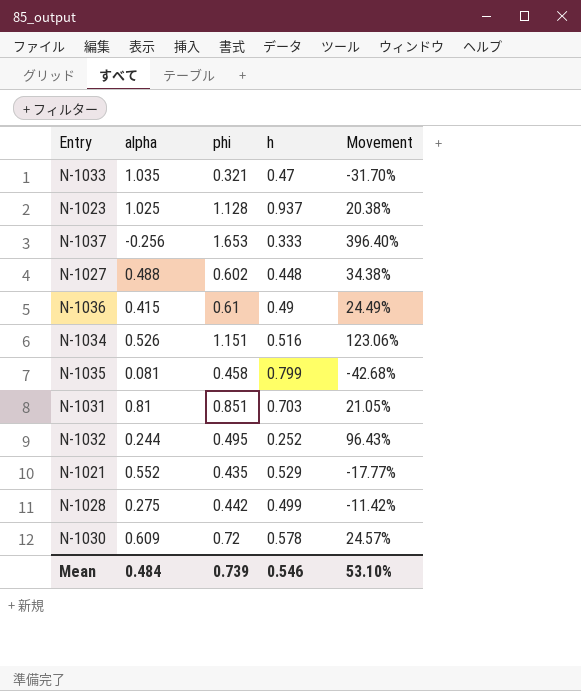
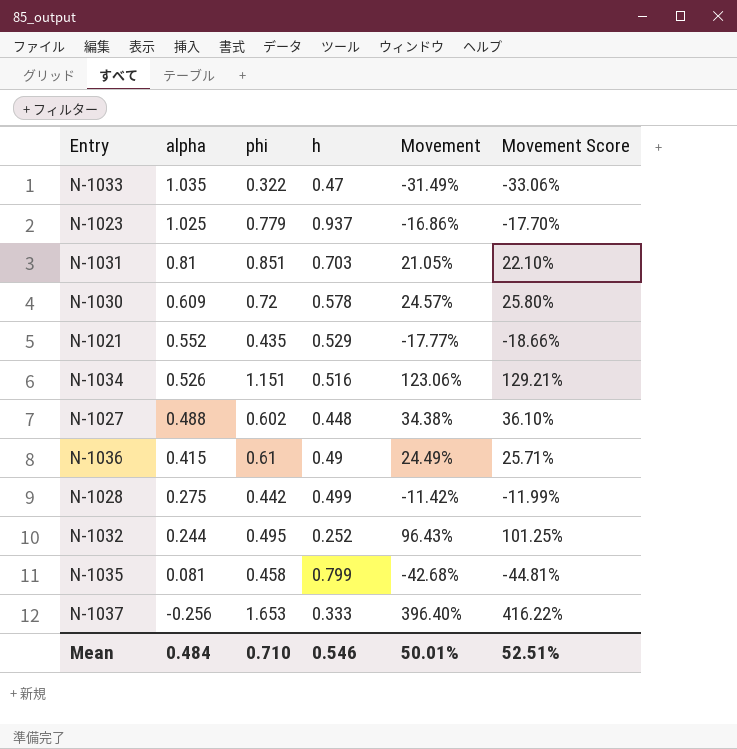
row order: none -> alpha descending
column Movement Score | formula: none -> [Movement] * 1.05
N-1033 | phi: 0.321 -> 0.322
N-1033 | Movement: -31.70% -> -31.49%
N-1023 | phi: 1.128 -> 0.779
N-1023 | Movement: 20.38% -> -16.86%
Mean | phi: 0.739 -> 0.710
Mean | Movement: 53.10% -> 50.01%

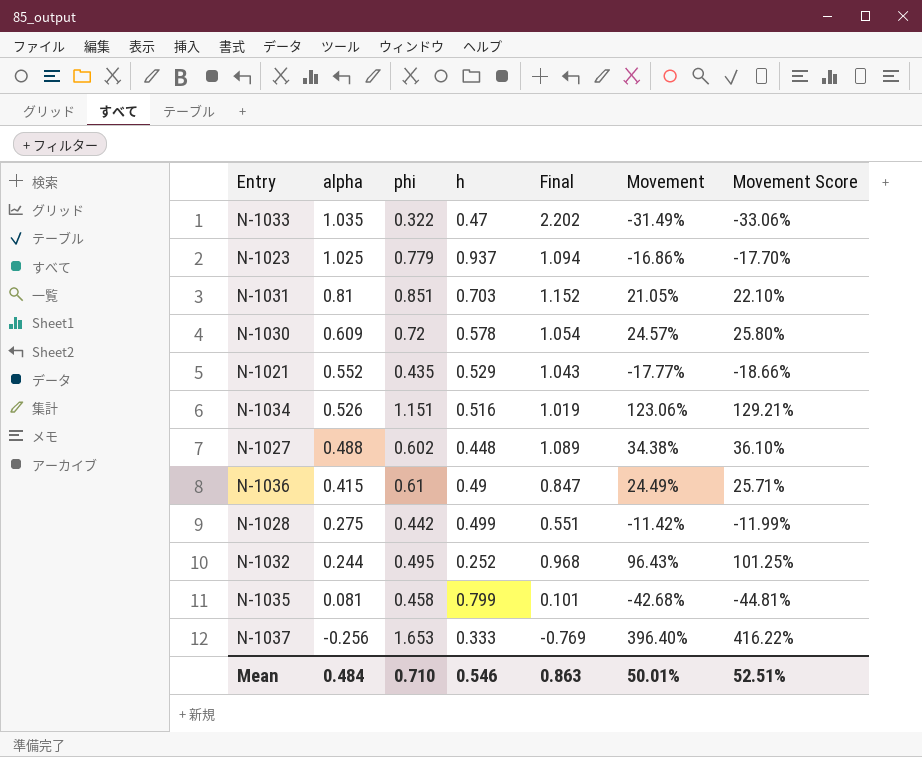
column Final | formula: none -> [alpha] / [h]

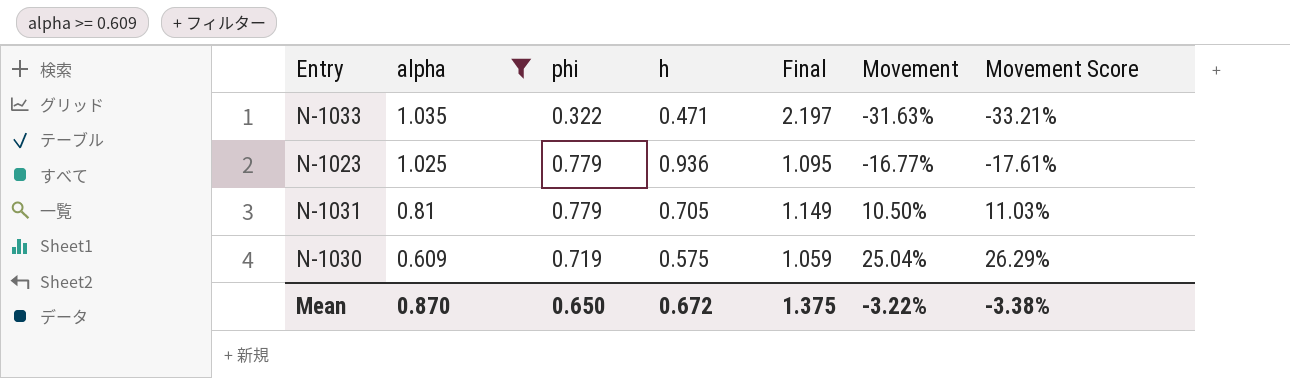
filter: none -> alpha >= 0.609
N-1033 | h: 0.47 -> 0.471
N-1033 | Final: 2.202 -> 2.197
N-1033 | Movement: -31.49% -> -31.63%
N-1033 | Movement Score: -33.06% -> -33.21%
N-1023 | h: 0.937 -> 0.936
N-1023 | Final: 1.094 -> 1.095
N-1023 | Movement: -16.86% -> -16.77%
N-1023 | Movement Score: -17.70% -> -17.61%
N-1031 | phi: 0.851 -> 0.779
N-1031 | h: 0.703 -> 0.705
N-1031 | Final: 1.152 -> 1.149
N-1031 | Movement: 21.05% -> 10.50%
N-1031 | Movement Score: 22.10% -> 11.03%
N-1030 | phi: 0.72 -> 0.719
N-1030 | h: 0.578 -> 0.575
N-1030 | Final: 1.054 -> 1.059
N-1030 | Movement: 24.57% -> 25.04%
N-1030 | Movement Score: 25.80% -> 26.29%
Mean | alpha: 0.484 -> 0.870
Mean | phi: 0.710 -> 0.650
Mean | h: 0.546 -> 0.672
Mean | Final: 0.863 -> 1.375
Mean | Movement: 50.01% -> -3.22%
Mean | Movement Score: 52.51% -> -3.38%

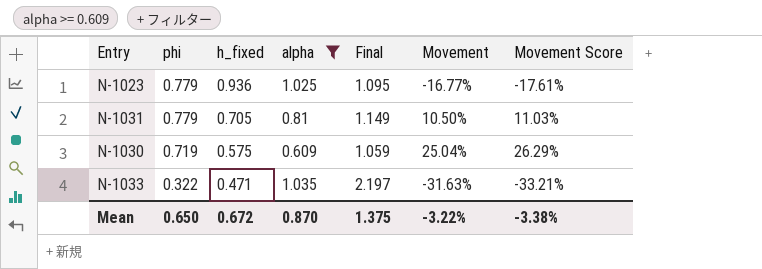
row order: alpha descending -> phi descending
column name: h -> h_fixed
column alpha | position: 2 -> 4

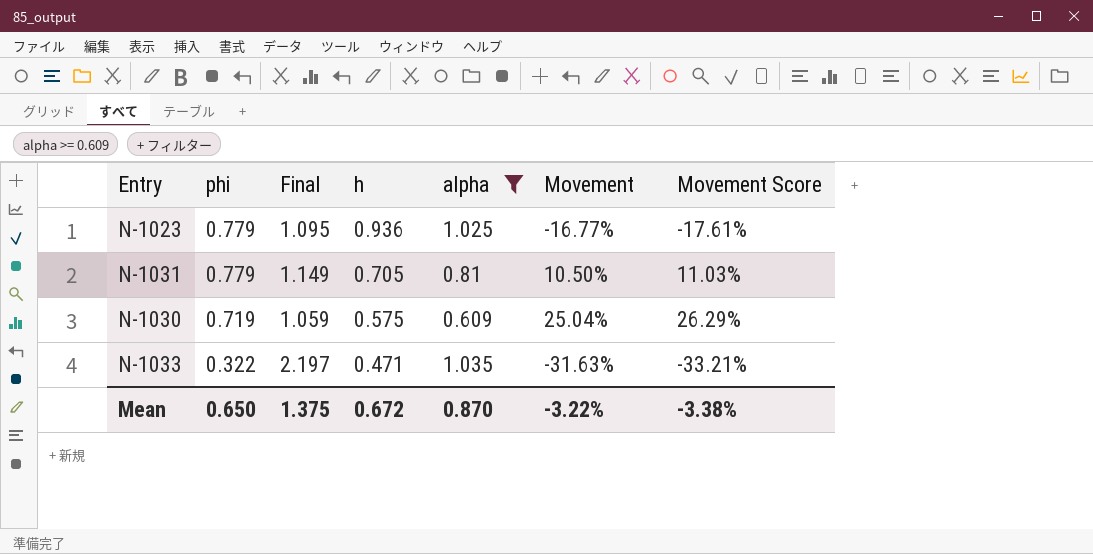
column Final | position: 5 -> 3
column name: h_fixed -> h

